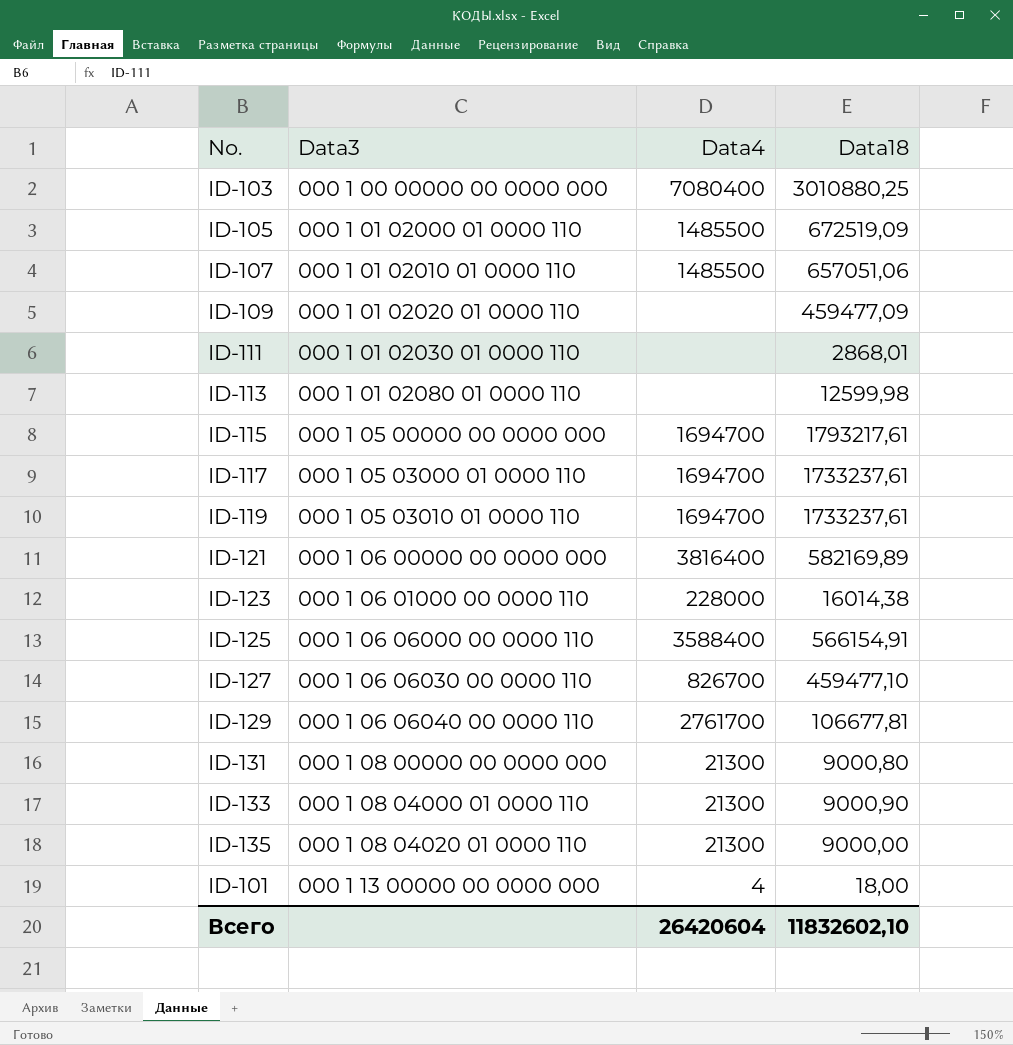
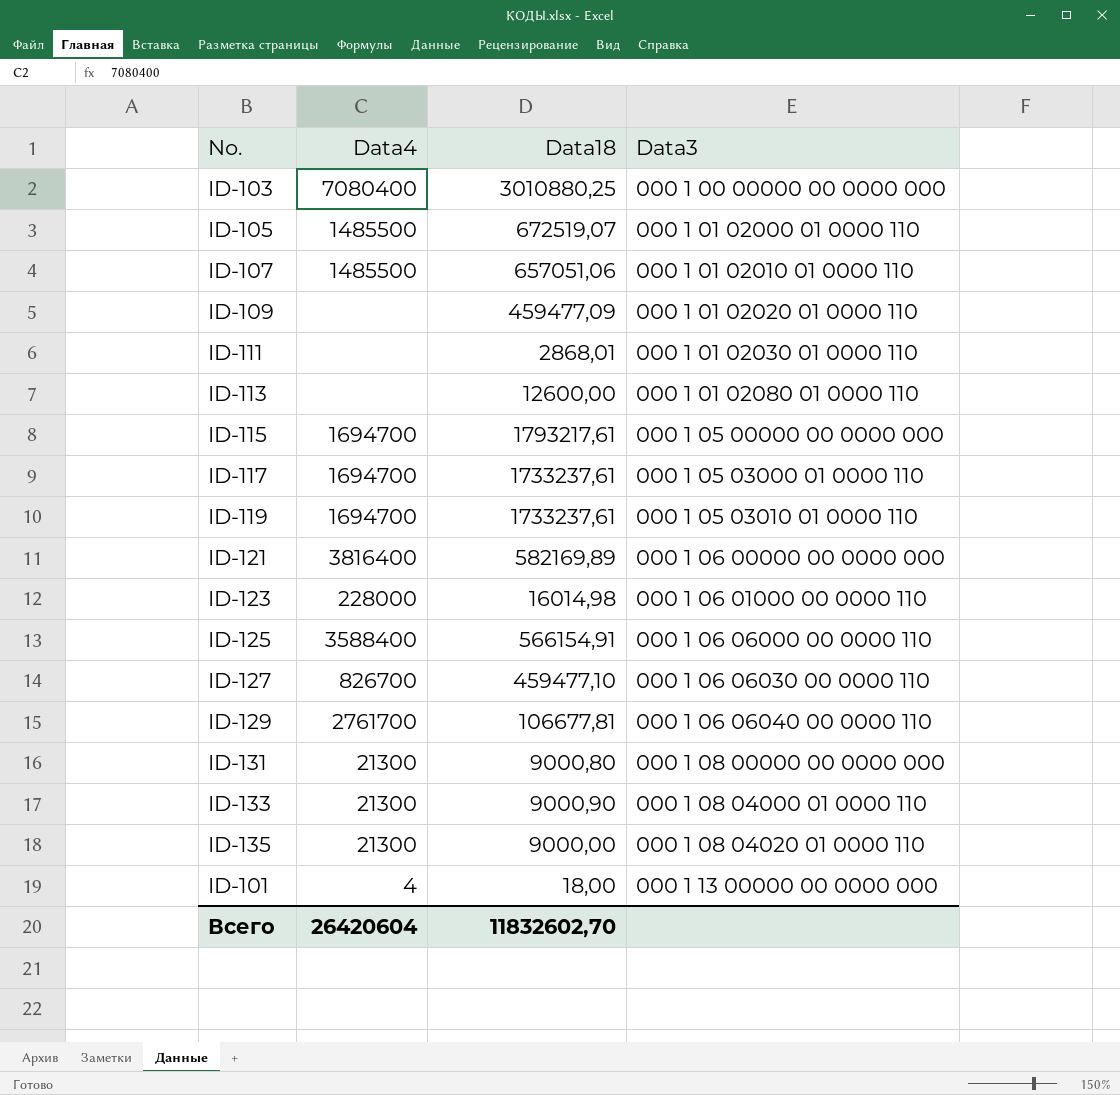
column Data3 | position: 2 -> 4
ID-105 | Data18: 672519,09 -> 672519,07
ID-113 | Data18: 12599,98 -> 12600,00
ID-123 | Data18: 16014,38 -> 16014,98
Всего | Data18: 11832602,10 -> 11832602,70

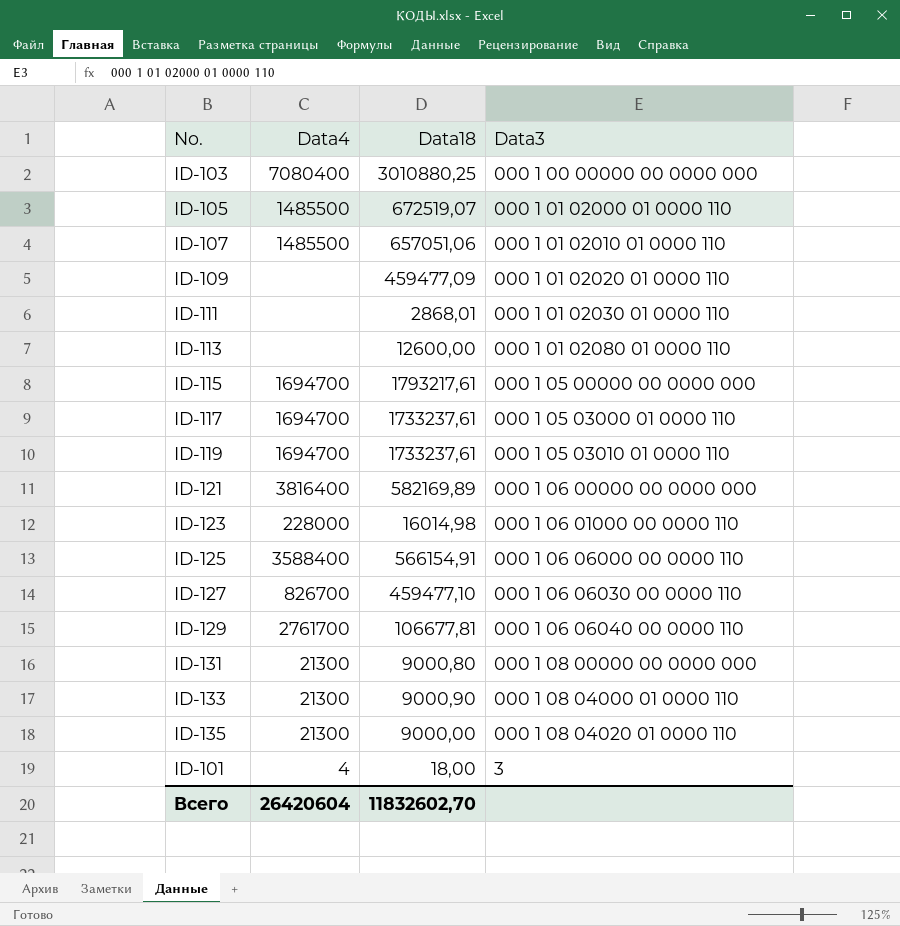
ID-101 | Data3: 000 1 13 00000 00 0000 000 -> 3

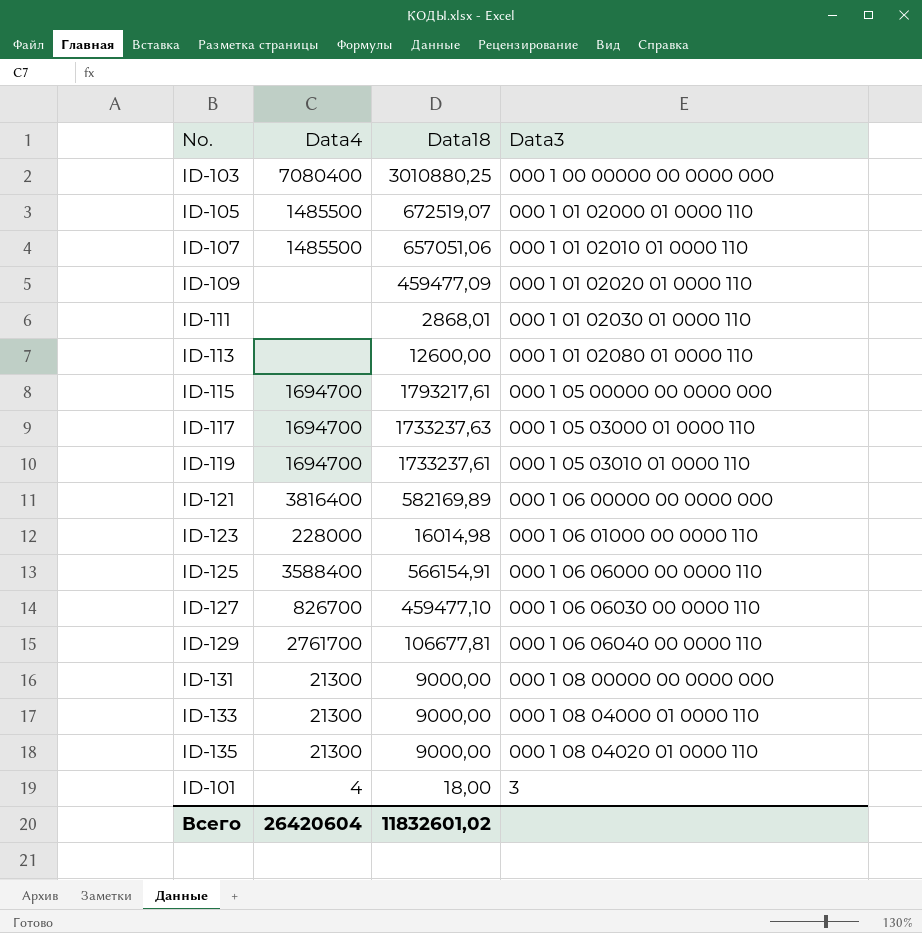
ID-117 | Data18: 1733237,61 -> 1733237,63
ID-131 | Data18: 9000,80 -> 9000,00
ID-133 | Data18: 9000,90 -> 9000,00
Всего | Data18: 11832602,70 -> 11832601,02

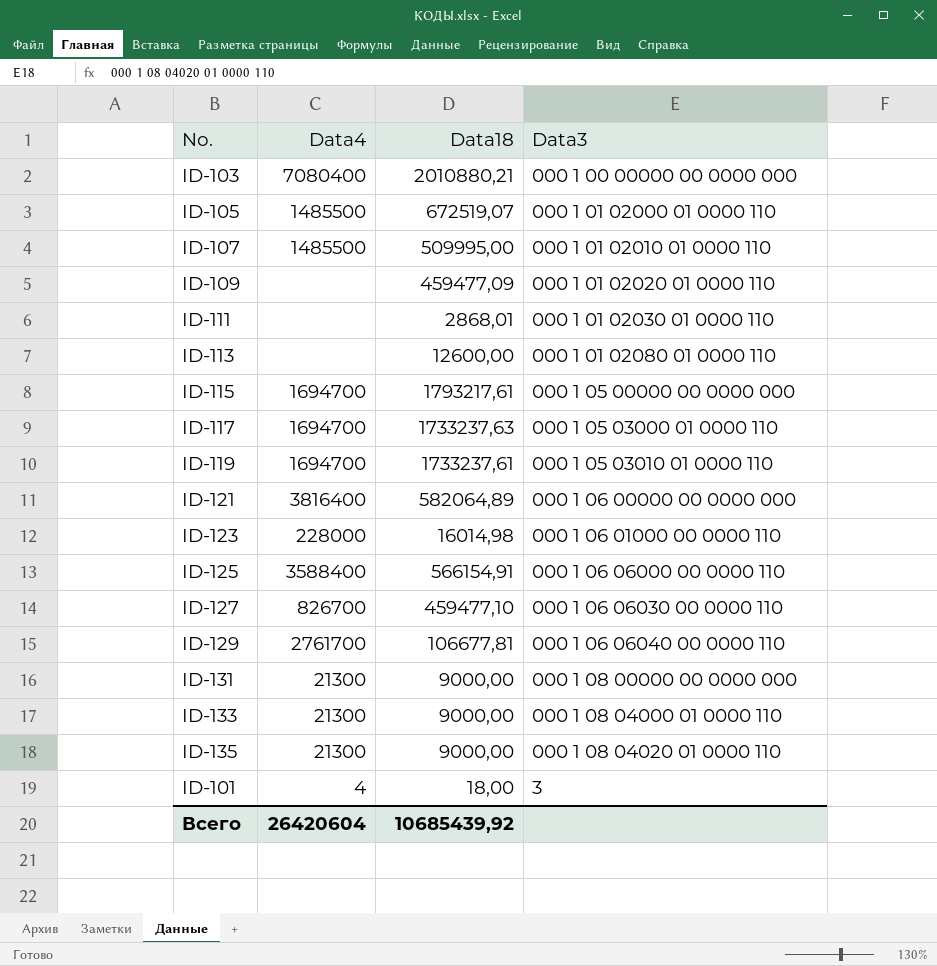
ID-103 | Data18: 3010880,25 -> 2010880,21
ID-107 | Data18: 657051,06 -> 509995,00
ID-121 | Data18: 582169,89 -> 582064,89
Всего | Data18: 11832601,02 -> 10685439,92

